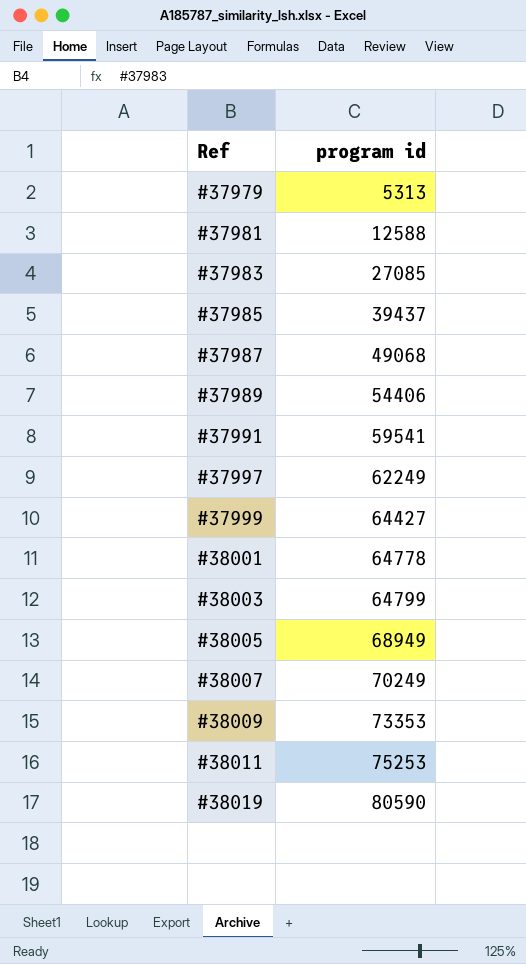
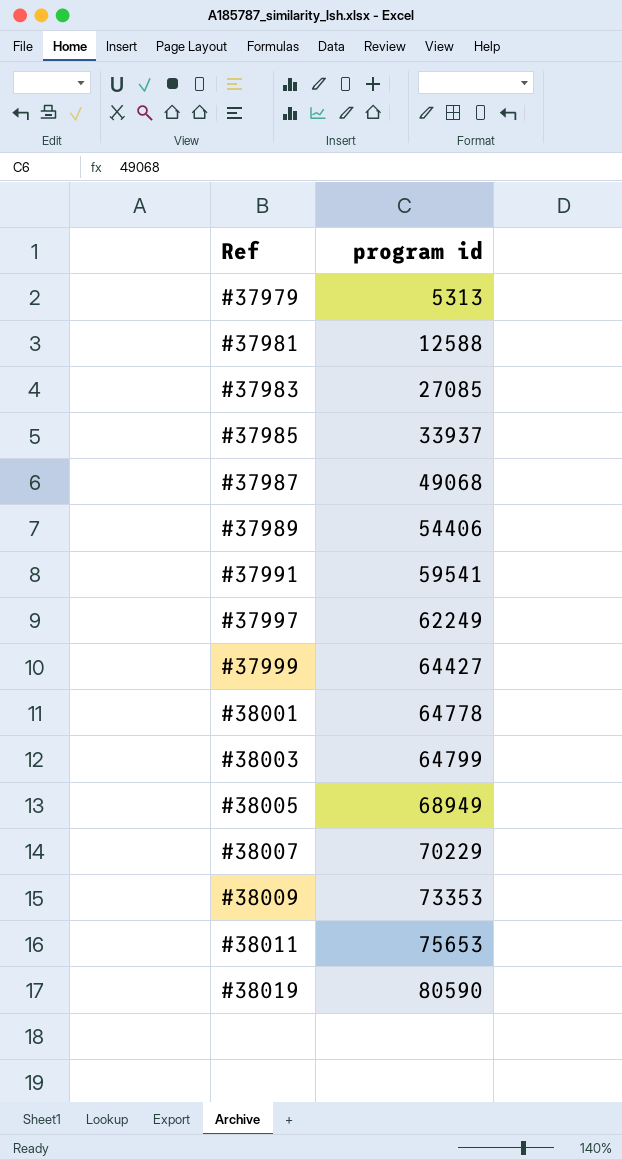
#37985 | program id: 39437 -> 33937
#38007 | program id: 70249 -> 70229
#38011 | program id: 75253 -> 75653

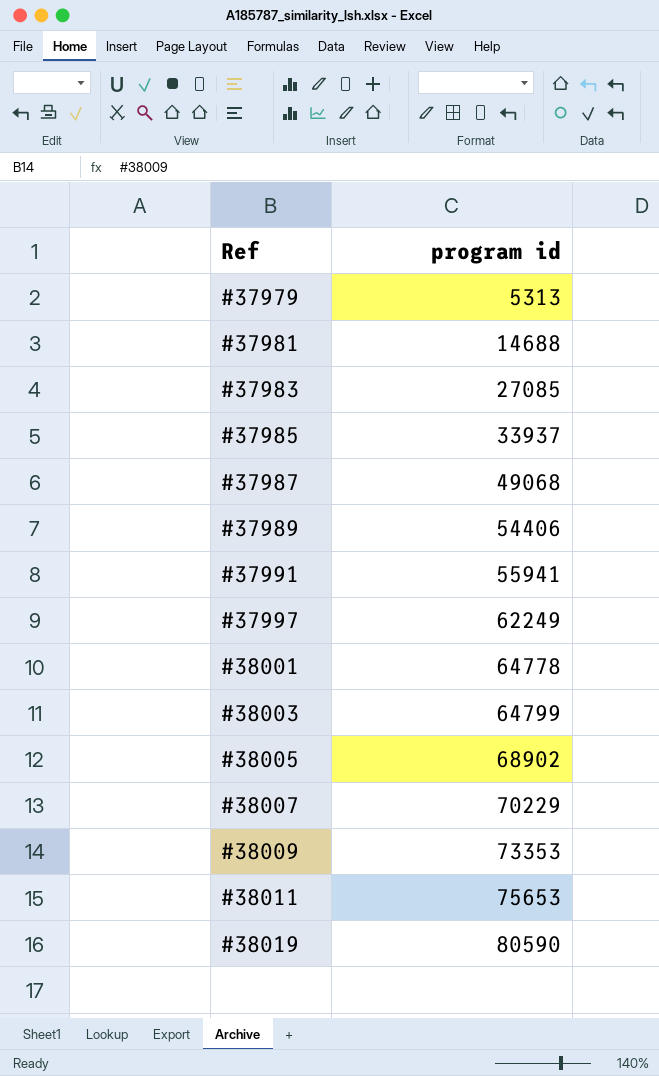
row #37999: 64427 -> none
#37981 | program id: 12588 -> 14688
#37991 | program id: 59541 -> 55941
#38005 | program id: 68949 -> 68902

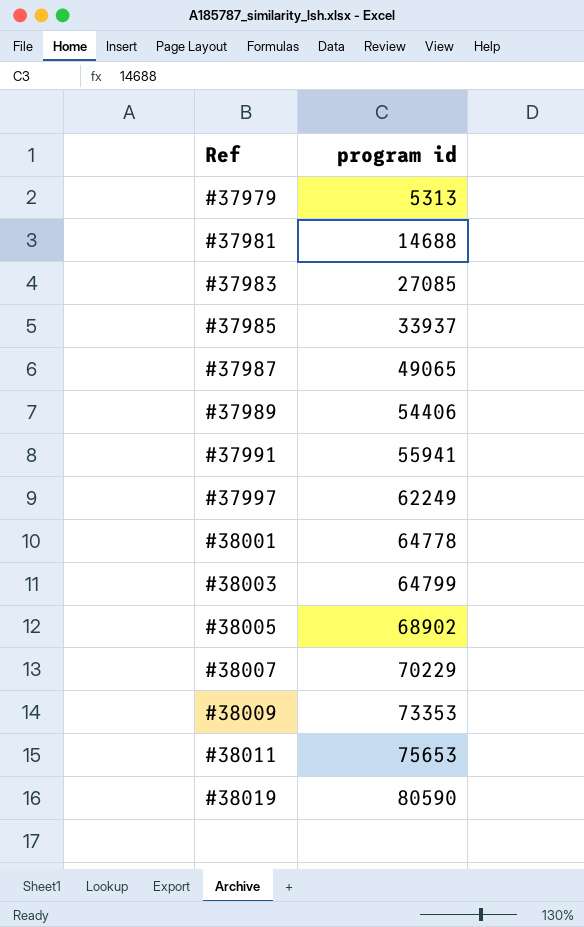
#37987 | program id: 49068 -> 49065

